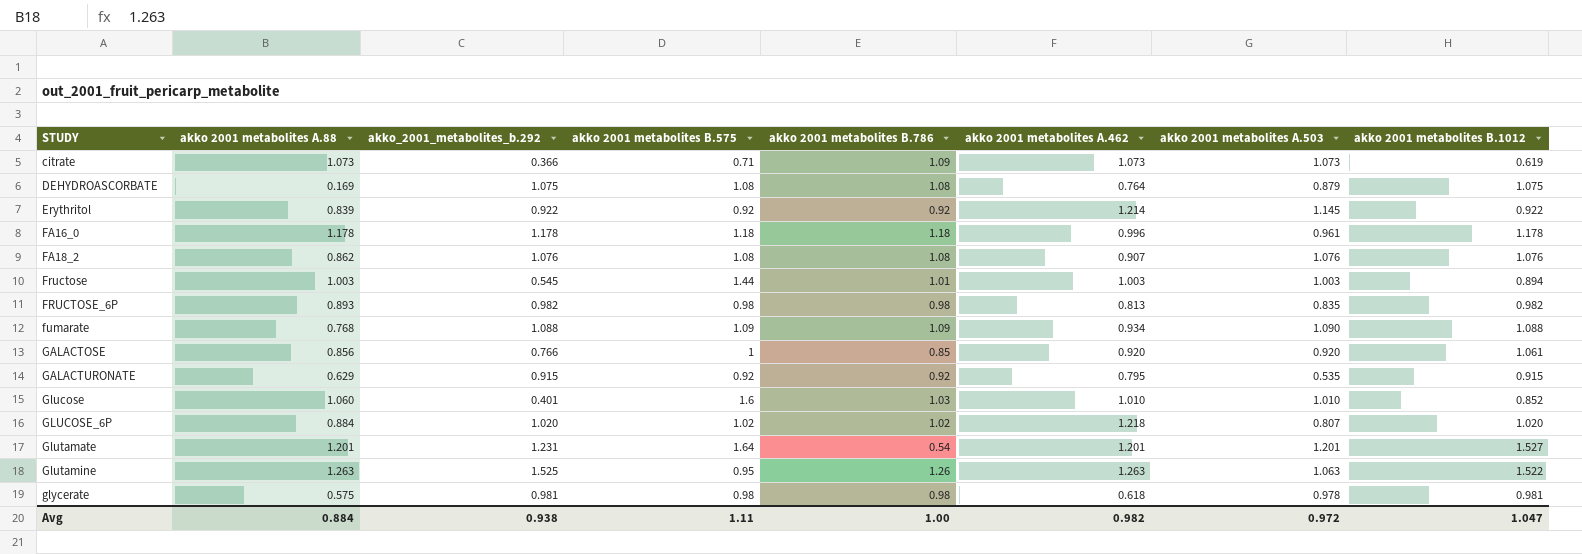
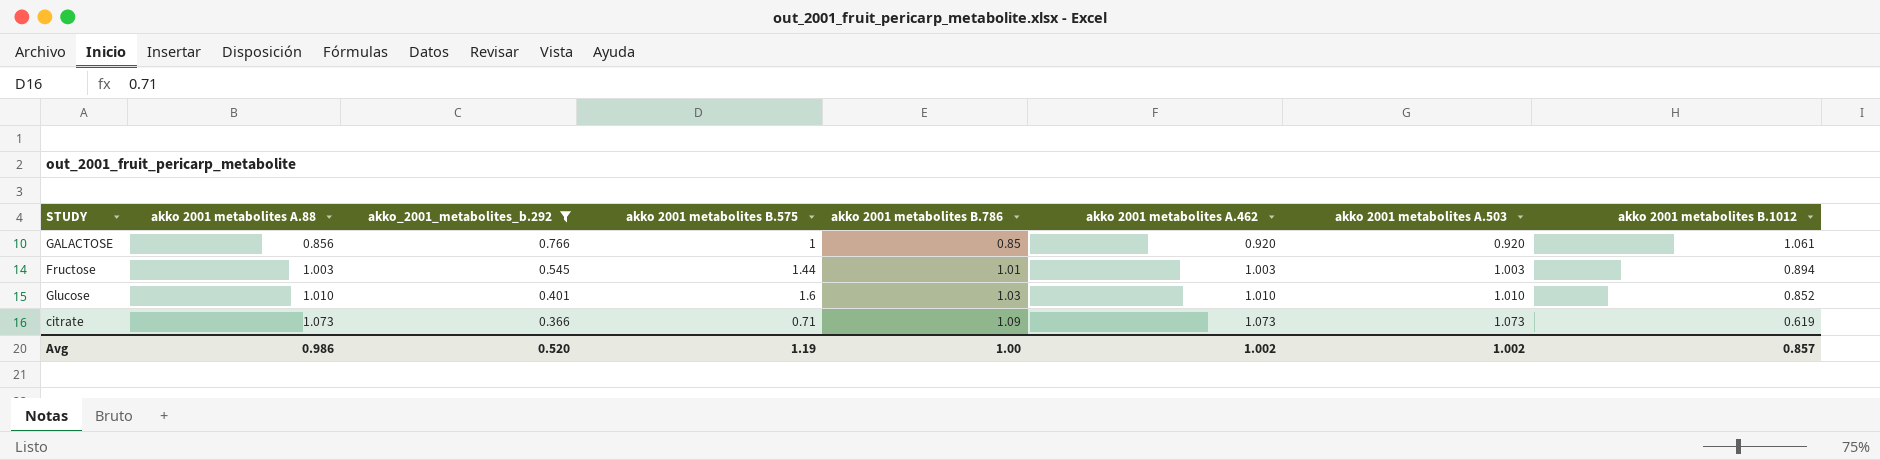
filter: none -> akko_2001_metabolites_b.292 <= 0.766
row order: STUDY ascending -> akko 2001 metabolites A.88 ascending
Glucose | akko 2001 metabolites A.88: 1.060 -> 1.010
Avg | akko 2001 metabolites A.88: 0.884 -> 0.986
Avg | akko_2001_metabolites_b.292: 0.938 -> 0.520
Avg | akko 2001 metabolites B.575: 1.11 -> 1.19
Avg | akko 2001 metabolites A.462: 0.982 -> 1.002
Avg | akko 2001 metabolites A.503: 0.972 -> 1.002
Avg | akko 2001 metabolites B.1012: 1.047 -> 0.857

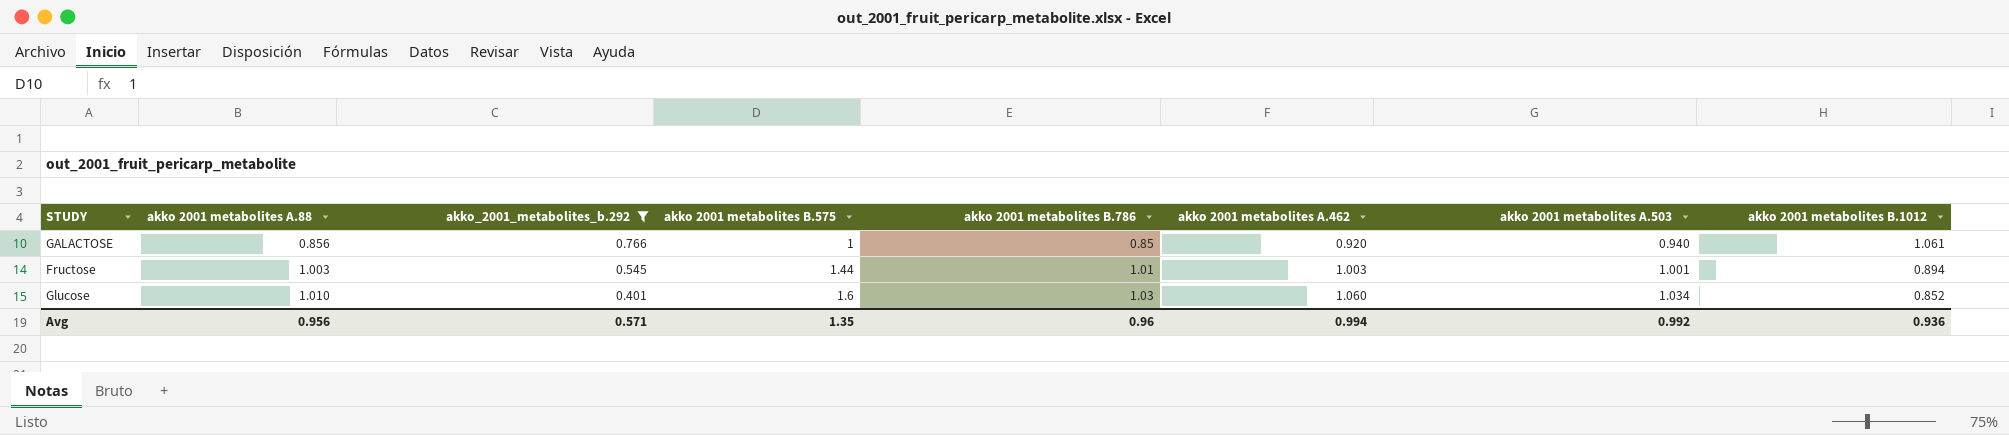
row citrate: 1.073 | 0.366 | 0.71 | 1.09 | 1.073 | 1.073 | 0.619 -> none
GALACTOSE | akko 2001 metabolites A.503: 0.920 -> 0.940
Fructose | akko 2001 metabolites A.503: 1.003 -> 1.001
Glucose | akko 2001 metabolites A.462: 1.010 -> 1.060
Glucose | akko 2001 metabolites A.503: 1.010 -> 1.034
Avg | akko 2001 metabolites A.88: 0.986 -> 0.956
Avg | akko_2001_metabolites_b.292: 0.520 -> 0.571
Avg | akko 2001 metabolites B.575: 1.19 -> 1.35
Avg | akko 2001 metabolites B.786: 1.00 -> 0.96
Avg | akko 2001 metabolites A.462: 1.002 -> 0.994
Avg | akko 2001 metabolites A.503: 1.002 -> 0.992
Avg | akko 2001 metabolites B.1012: 0.857 -> 0.936

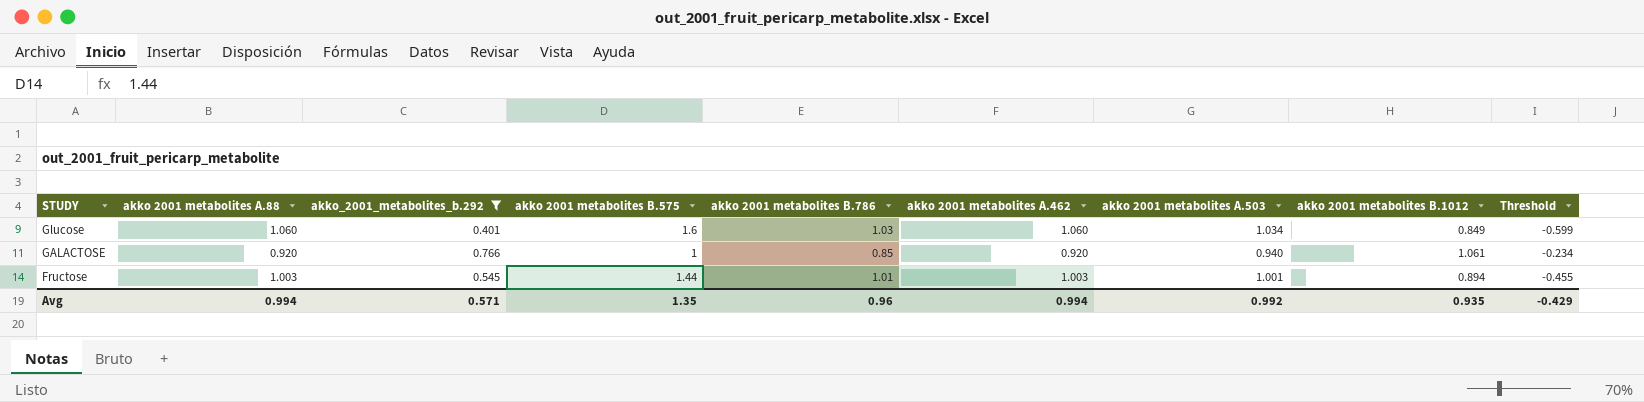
row order: akko 2001 metabolites A.88 ascending -> STUDY descending
column Threshold | formula: none -> [akko_2001_metabolites_b.292] - 1
Glucose | akko 2001 metabolites A.88: 1.010 -> 1.060
Glucose | akko 2001 metabolites B.1012: 0.852 -> 0.849
GALACTOSE | akko 2001 metabolites A.88: 0.856 -> 0.920
Avg | akko 2001 metabolites A.88: 0.956 -> 0.994
Avg | akko 2001 metabolites B.1012: 0.936 -> 0.935

